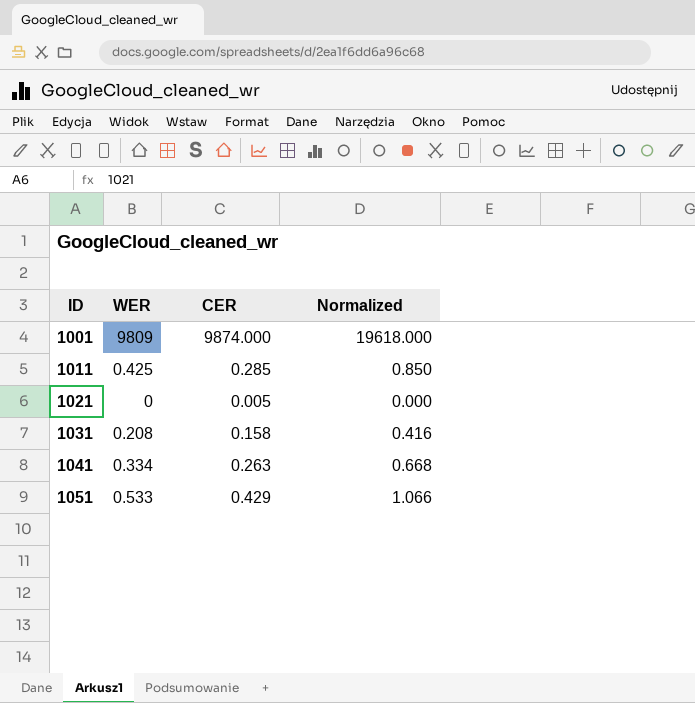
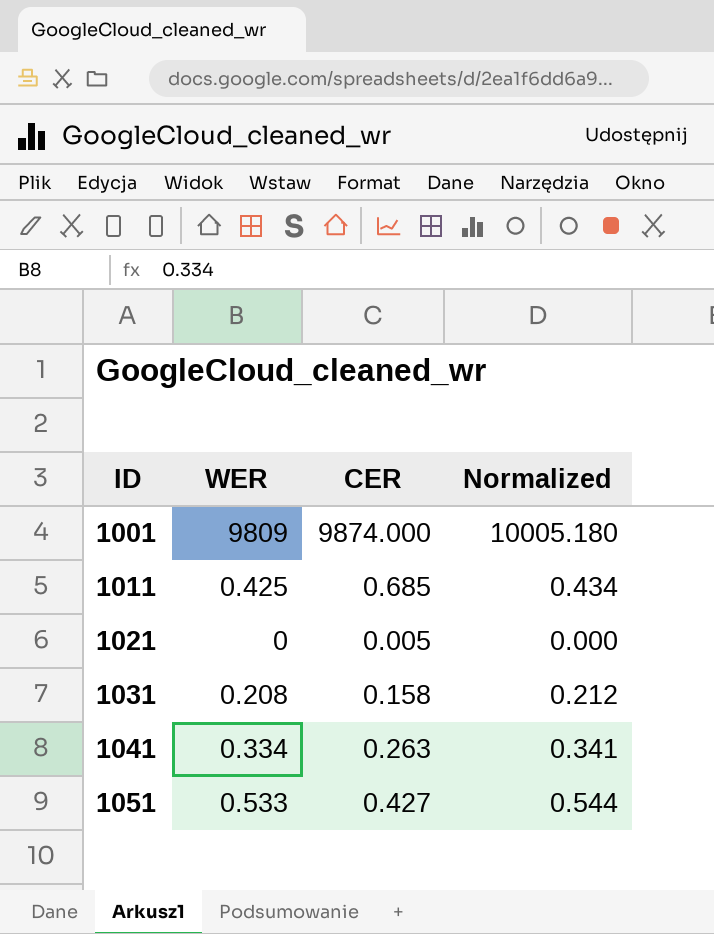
column Normalized | formula: [WER] * 2 -> [WER] * 1.02
1011 | CER: 0.285 -> 0.685
1051 | CER: 0.429 -> 0.427

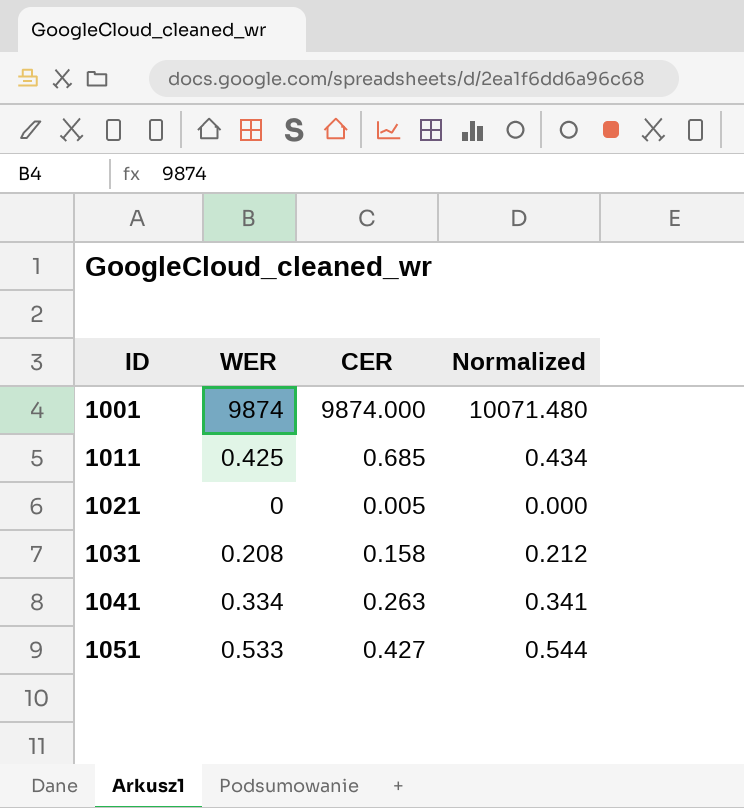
1001 | WER: 9809 -> 9874
1001 | Normalized: 10005.180 -> 10071.480

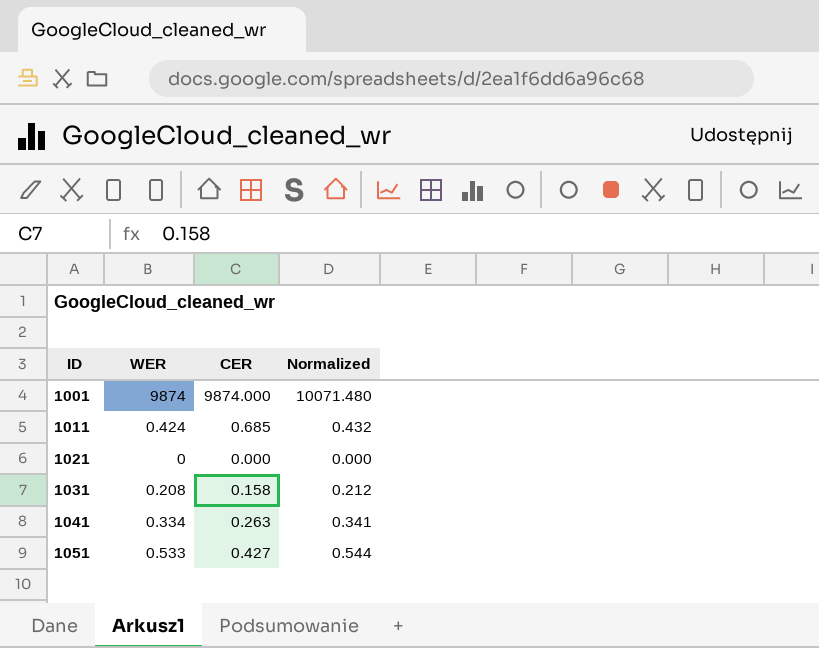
1011 | WER: 0.425 -> 0.424
1011 | Normalized: 0.434 -> 0.432
1021 | CER: 0.005 -> 0.000

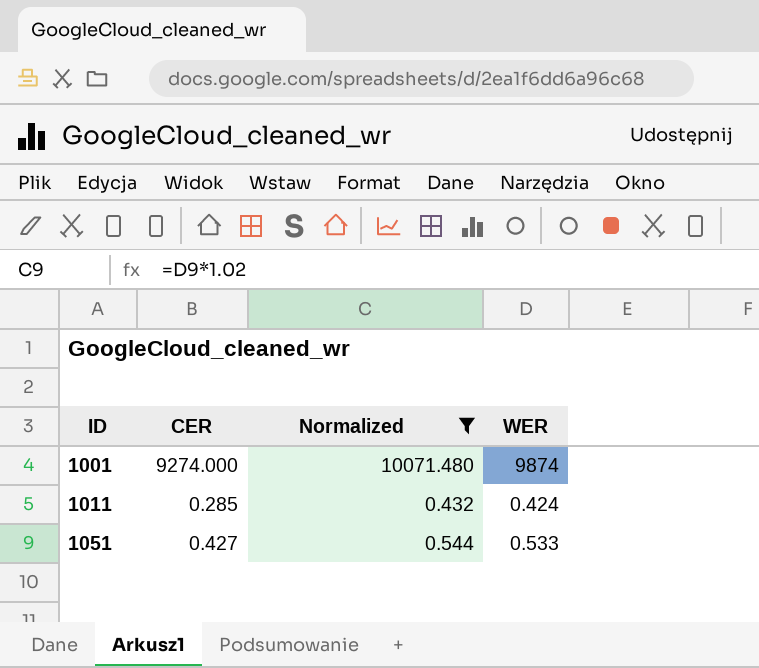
filter: none -> Normalized >= 0.432
column WER | position: 2 -> 4
1001 | CER: 9874.000 -> 9274.000
1011 | CER: 0.685 -> 0.285

